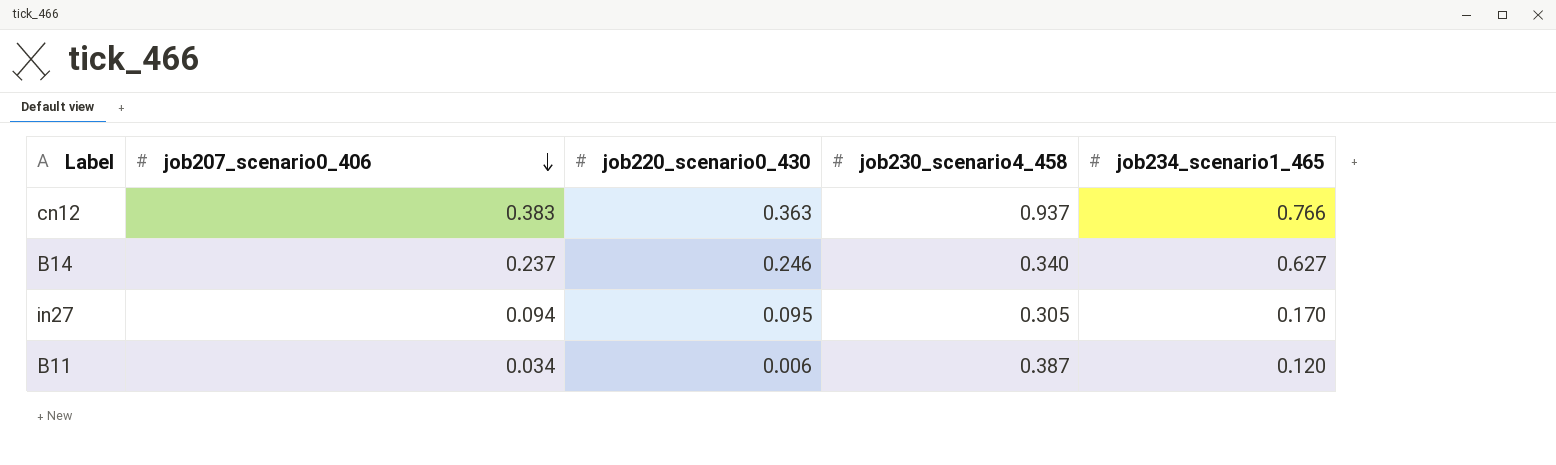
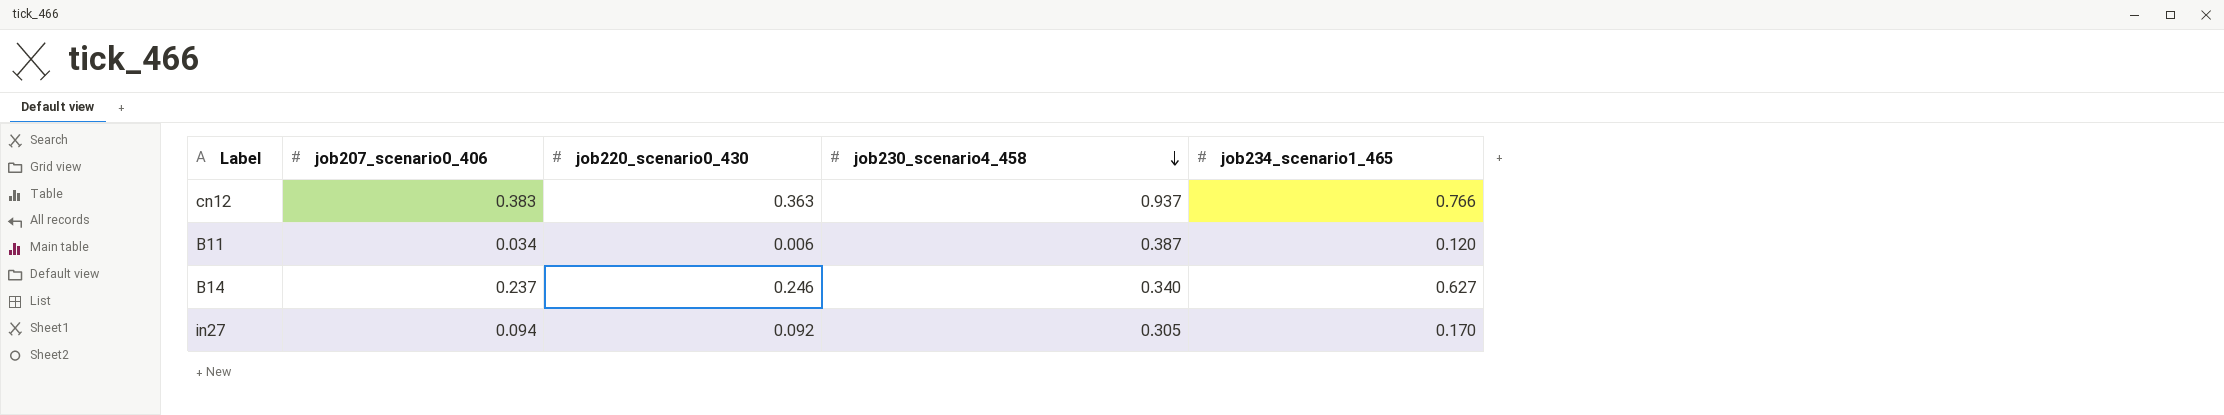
row order: job207_scenario0_406 descending -> job230_scenario4_458 descending
in27 | job220_scenario0_430: 0.095 -> 0.092

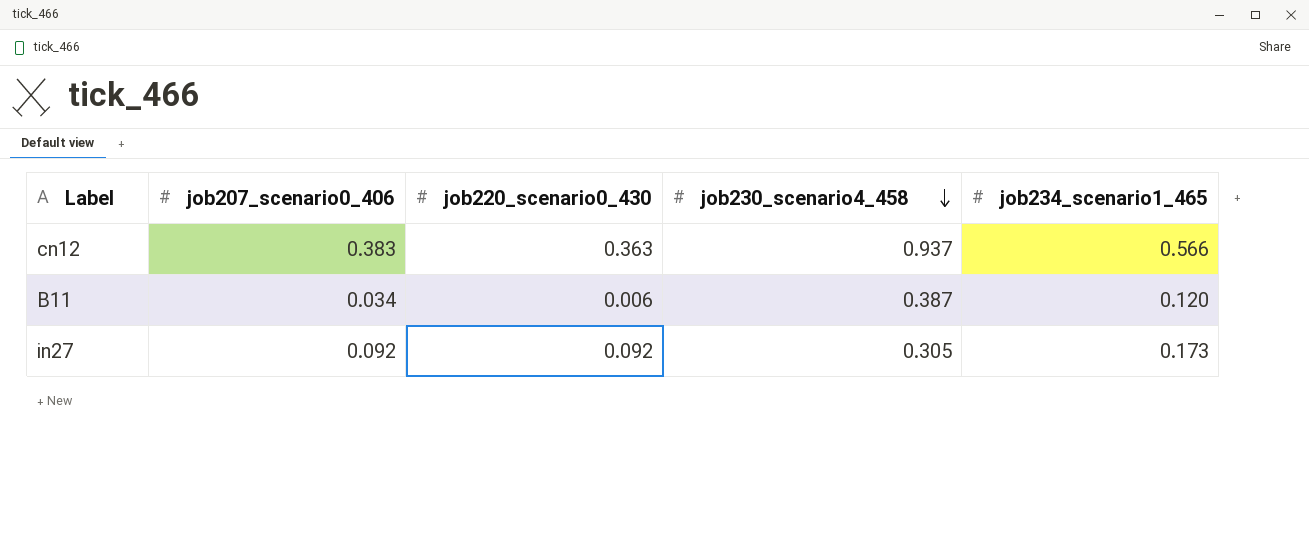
row B14: 0.237 | 0.246 | 0.340 | 0.627 -> none
cn12 | job234_scenario1_465: 0.766 -> 0.566
in27 | job207_scenario0_406: 0.094 -> 0.092
in27 | job234_scenario1_465: 0.170 -> 0.173

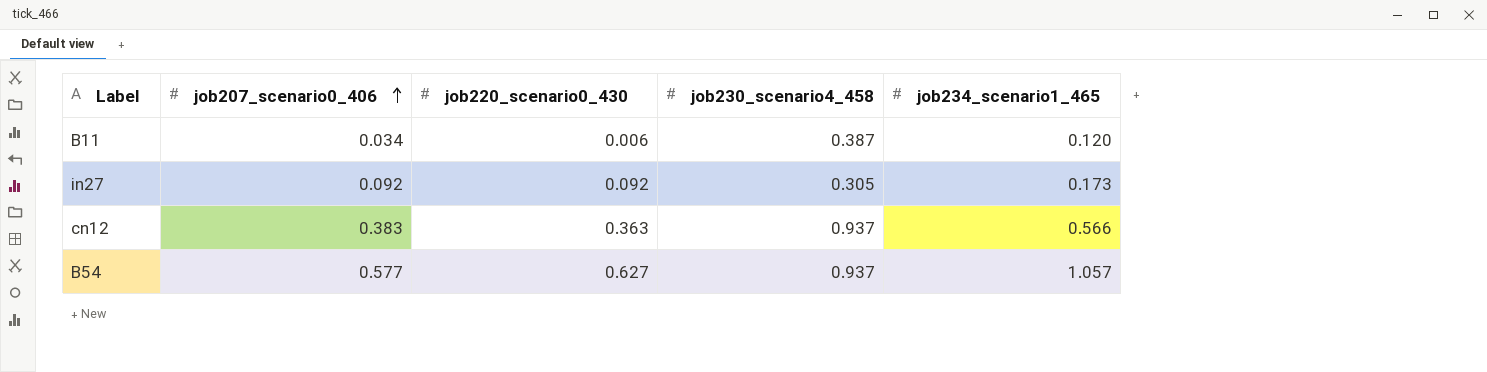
row order: job230_scenario4_458 descending -> job207_scenario0_406 ascending
row B54: none -> 0.577 | 0.627 | 0.937 | 1.057

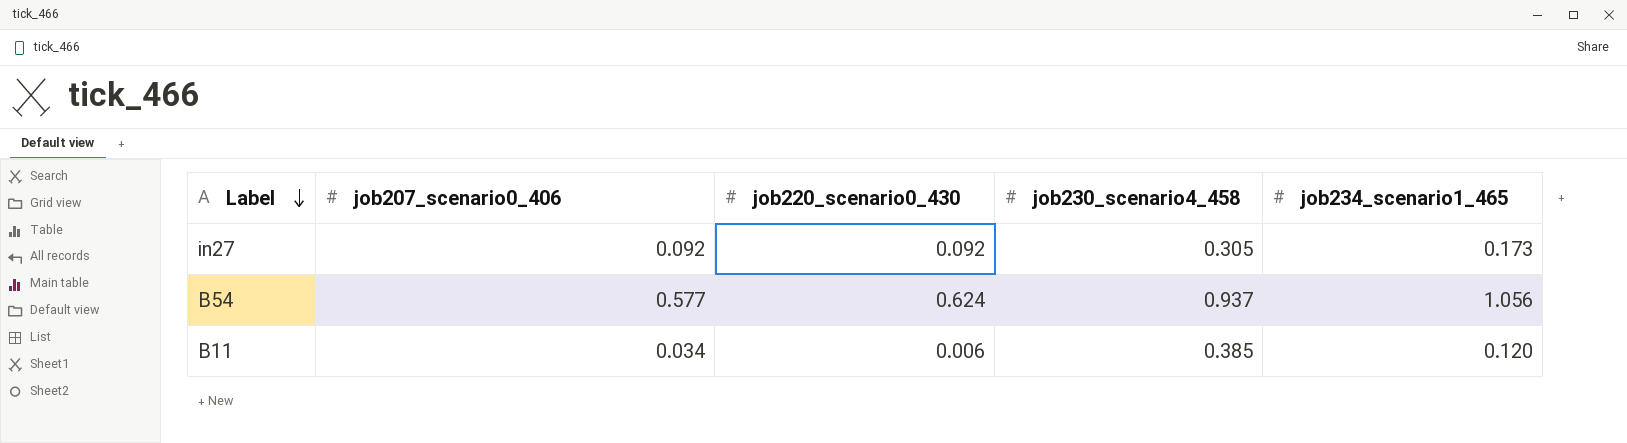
row order: job207_scenario0_406 ascending -> Label descending
row cn12: 0.383 | 0.363 | 0.937 | 0.566 -> none
B54 | job220_scenario0_430: 0.627 -> 0.624
B54 | job234_scenario1_465: 1.057 -> 1.056
B11 | job230_scenario4_458: 0.387 -> 0.385

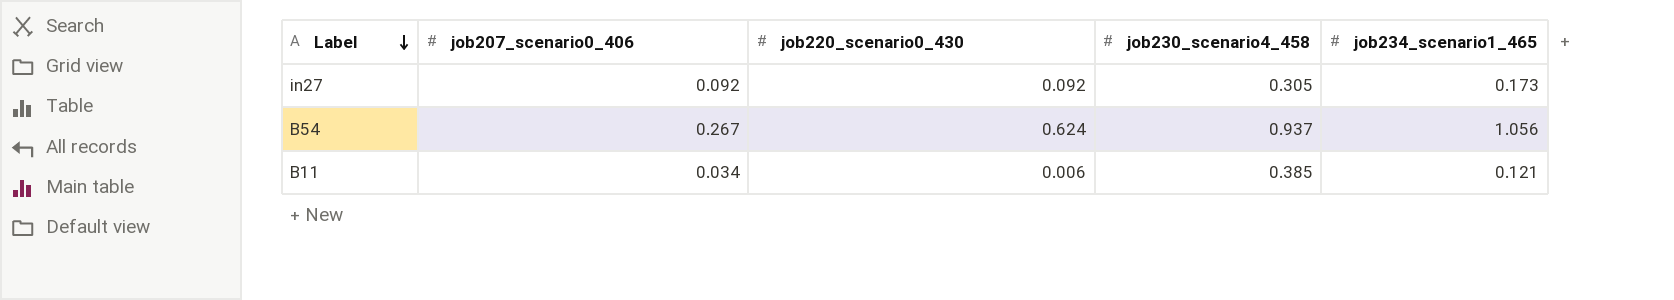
B54 | job207_scenario0_406: 0.577 -> 0.267
B11 | job234_scenario1_465: 0.120 -> 0.121

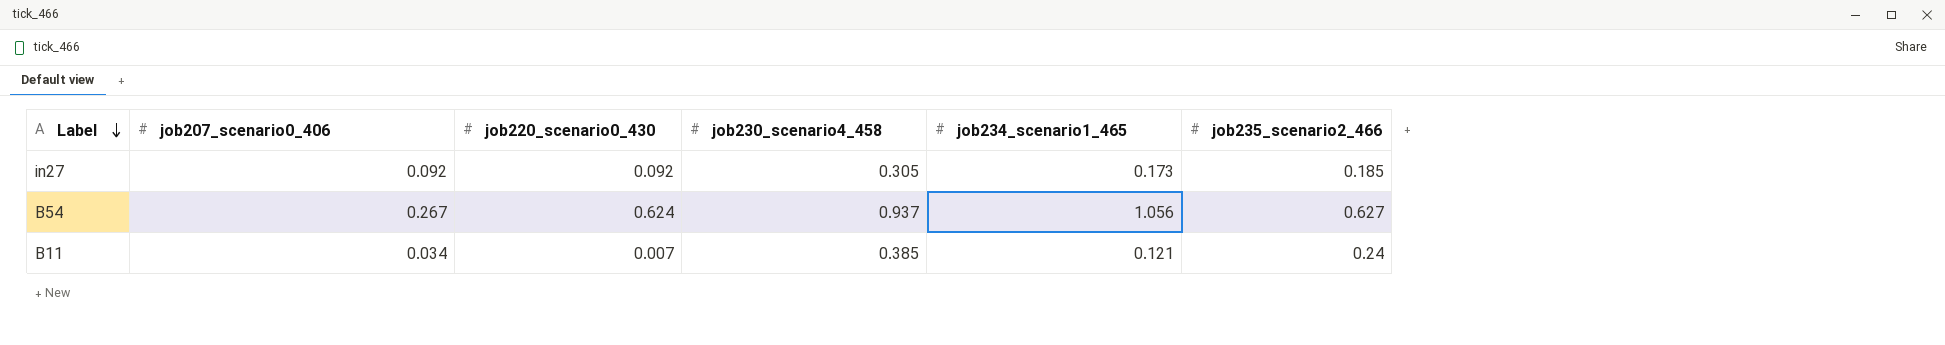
column job235_scenario2_466 | position: none -> 6
B11 | job220_scenario0_430: 0.006 -> 0.007

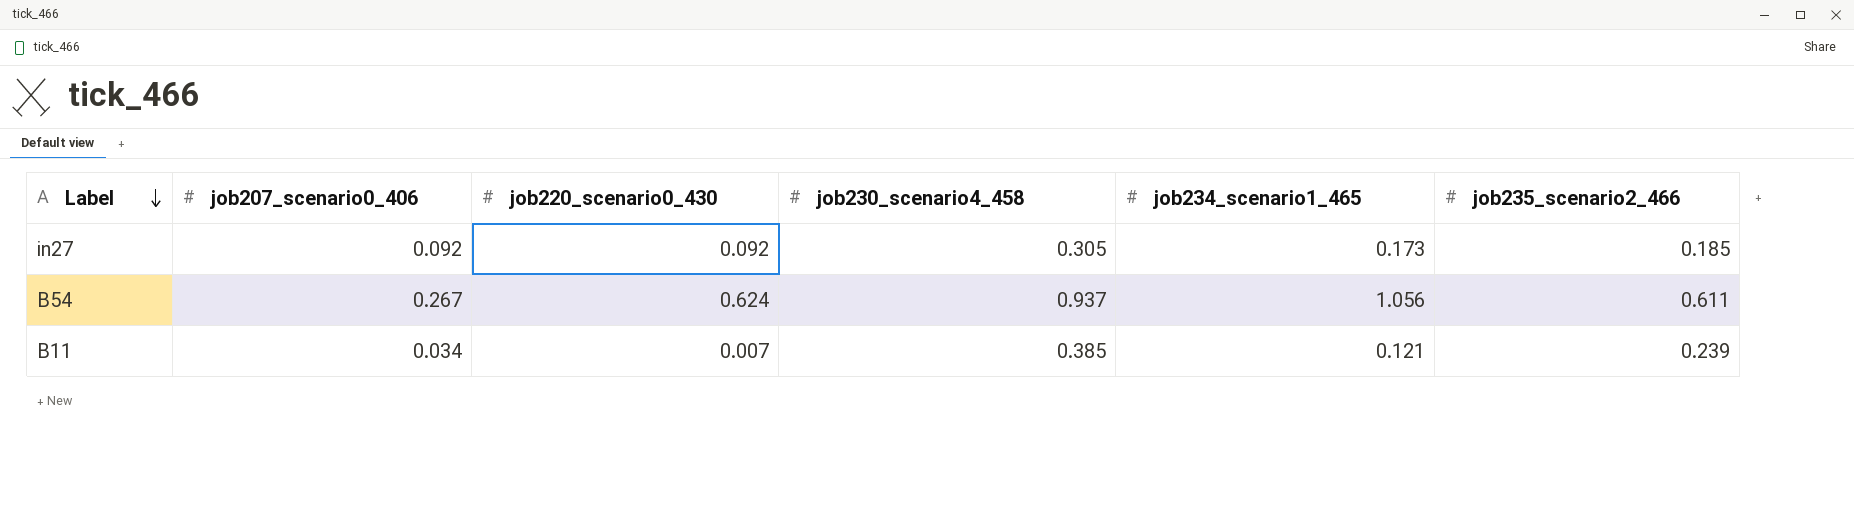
B54 | job235_scenario2_466: 0.627 -> 0.611
B11 | job235_scenario2_466: 0.24 -> 0.239

